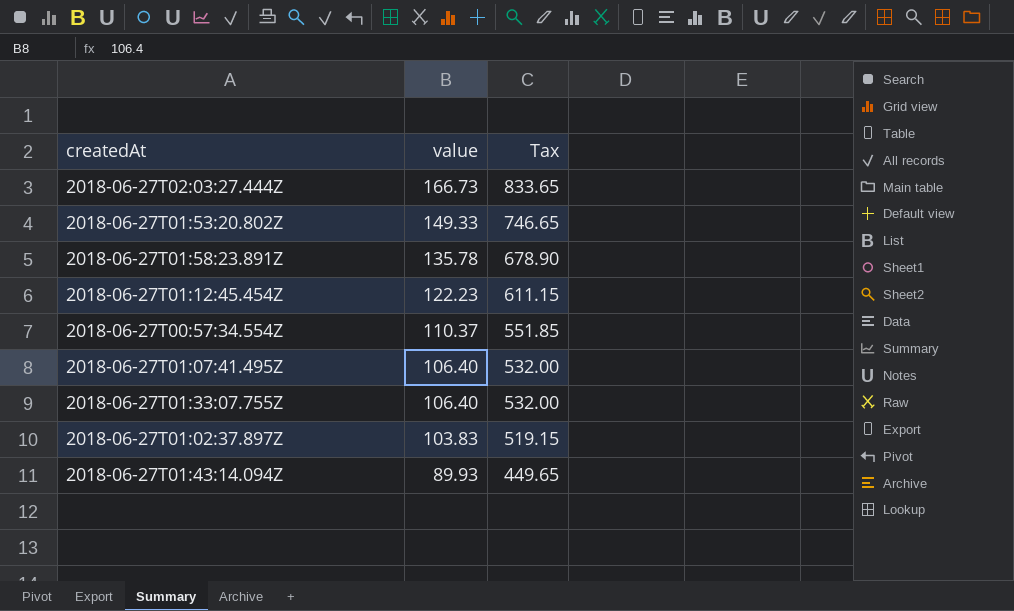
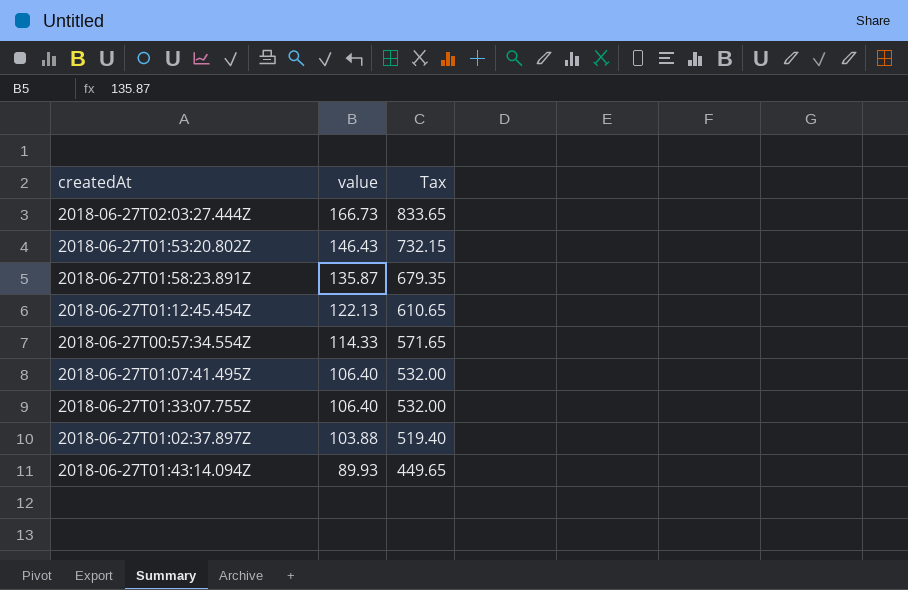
2018-06-27T01:53:20.802Z | value: 149.33 -> 146.43
2018-06-27T01:53:20.802Z | Tax: 746.65 -> 732.15
2018-06-27T01:58:23.891Z | value: 135.78 -> 135.87
2018-06-27T01:58:23.891Z | Tax: 678.90 -> 679.35
2018-06-27T01:12:45.454Z | value: 122.23 -> 122.13
2018-06-27T01:12:45.454Z | Tax: 611.15 -> 610.65
2018-06-27T00:57:34.554Z | value: 110.37 -> 114.33
2018-06-27T00:57:34.554Z | Tax: 551.85 -> 571.65
2018-06-27T01:02:37.897Z | value: 103.83 -> 103.88
2018-06-27T01:02:37.897Z | Tax: 519.15 -> 519.40

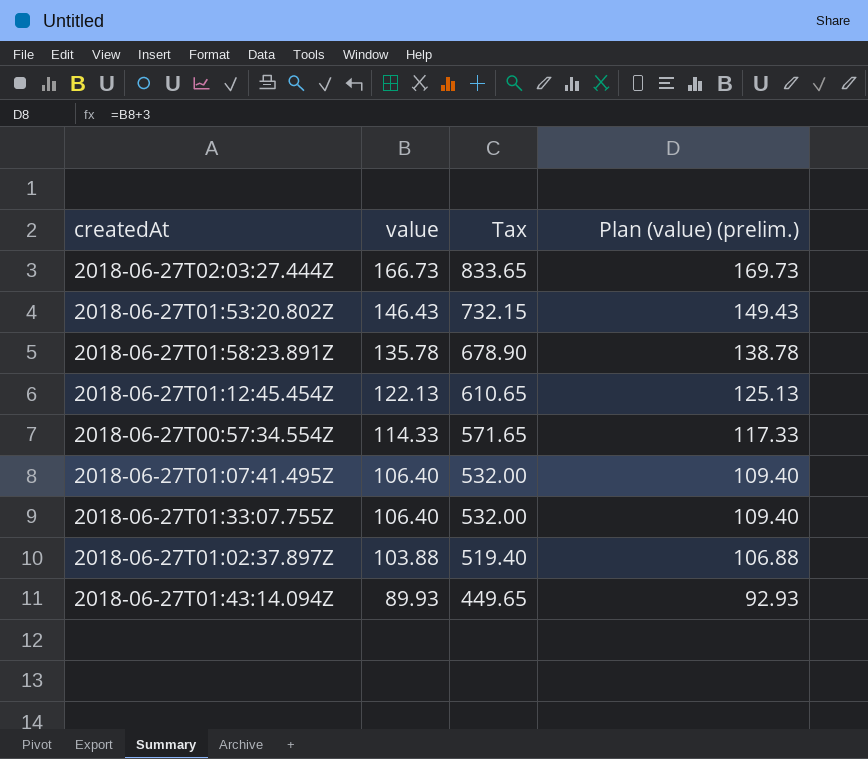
column Plan (value) (prelim.) | formula: none -> [value] + 3
2018-06-27T01:58:23.891Z | value: 135.87 -> 135.78
2018-06-27T01:58:23.891Z | Tax: 679.35 -> 678.90

